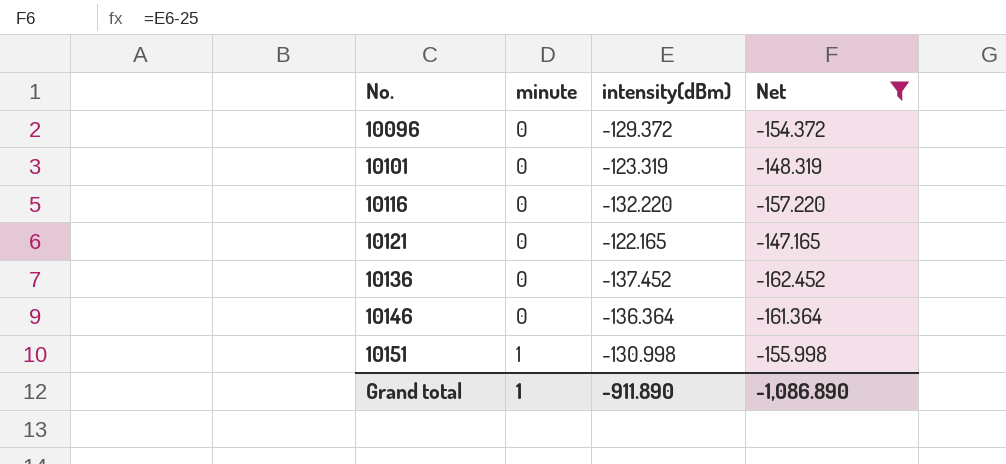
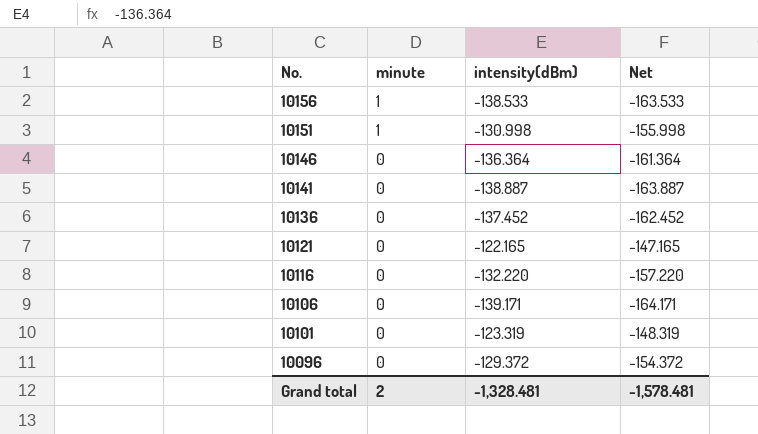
filter: Net >= -162.452 -> none
row order: No. ascending -> No. descending
Grand total | minute: 1 -> 2
Grand total | intensity(dBm): -911.890 -> -1,328.481
Grand total | Net: -1,086.890 -> -1,578.481

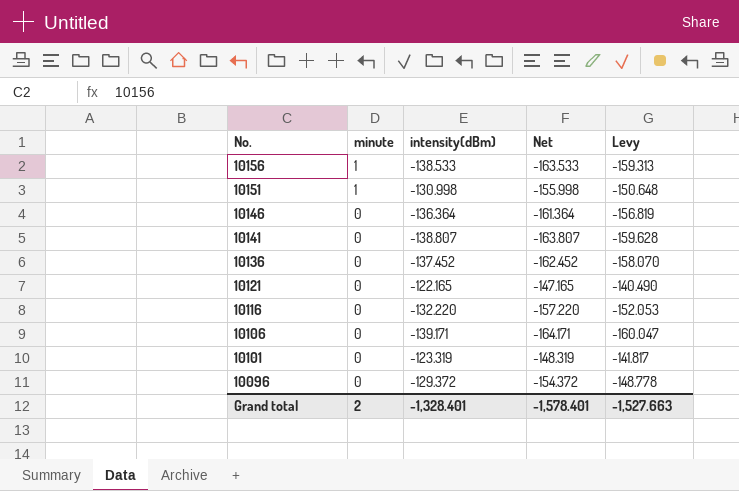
column Levy | formula: none -> [intensity(dBm)] * 1.15
10141 | intensity(dBm): -138.887 -> -138.807
10141 | Net: -163.887 -> -163.807
Grand total | intensity(dBm): -1,328.481 -> -1,328.401
Grand total | Net: -1,578.481 -> -1,578.401

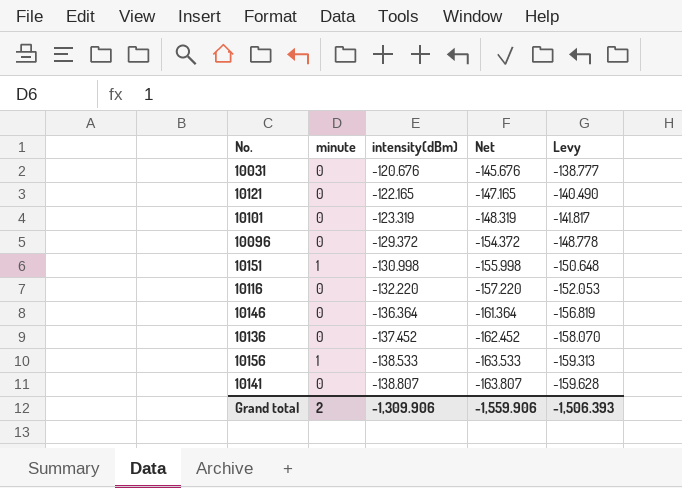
row order: No. descending -> intensity(dBm) descending
row 10106: 0 | -139.171 | -164.171 | -160.047 -> none
row 10031: none -> 0 | -120.676 | -145.676 | -138.777
Grand total | intensity(dBm): -1,328.401 -> -1,309.906
Grand total | Net: -1,578.401 -> -1,559.906
Grand total | Levy: -1,527.663 -> -1,506.393

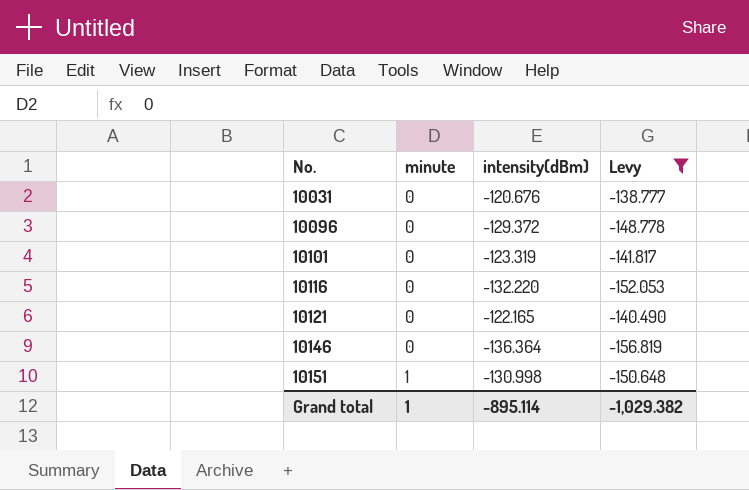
filter: none -> Levy >= -156.819
row order: intensity(dBm) descending -> No. ascending
column Net | formula: [intensity(dBm)] - 25 -> none
Grand total | minute: 2 -> 1
Grand total | intensity(dBm): -1,309.906 -> -895.114
Grand total | Levy: -1,506.393 -> -1,029.382

